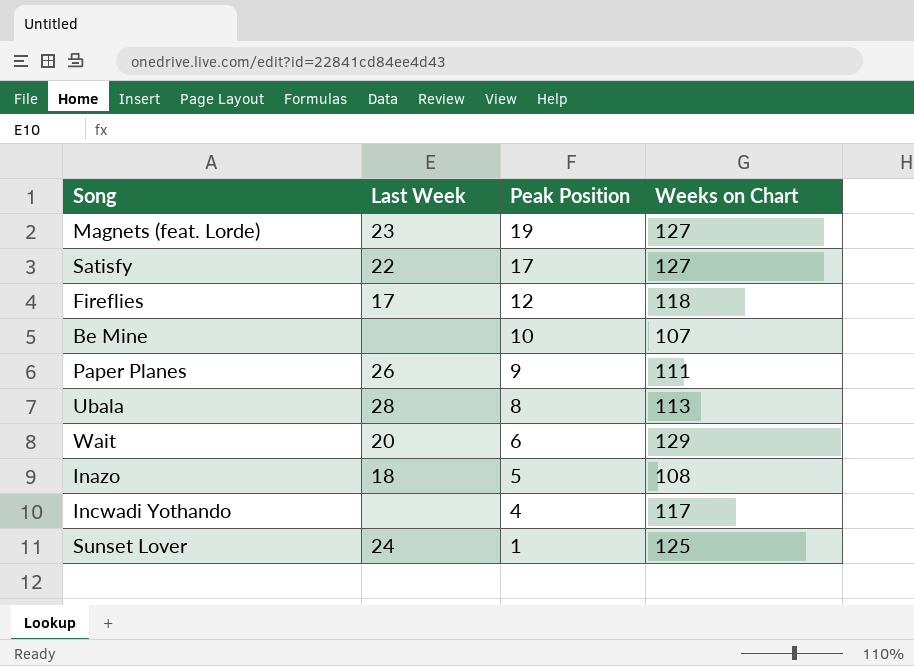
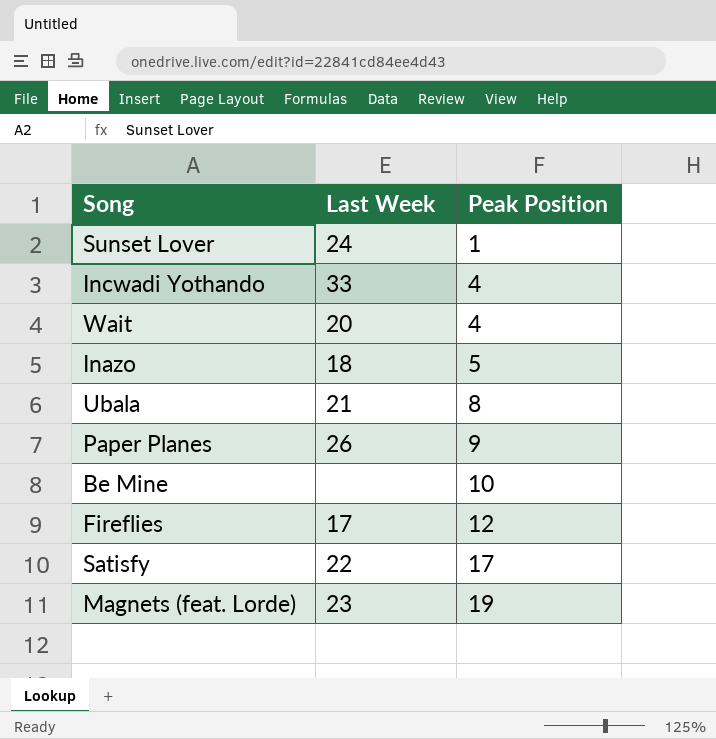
row order: Peak Position descending -> Peak Position ascending
column Weeks on Chart | position: 4 -> none
Incwadi Yothando | Last Week: none -> 33
Wait | Peak Position: 6 -> 4
Ubala | Last Week: 28 -> 21

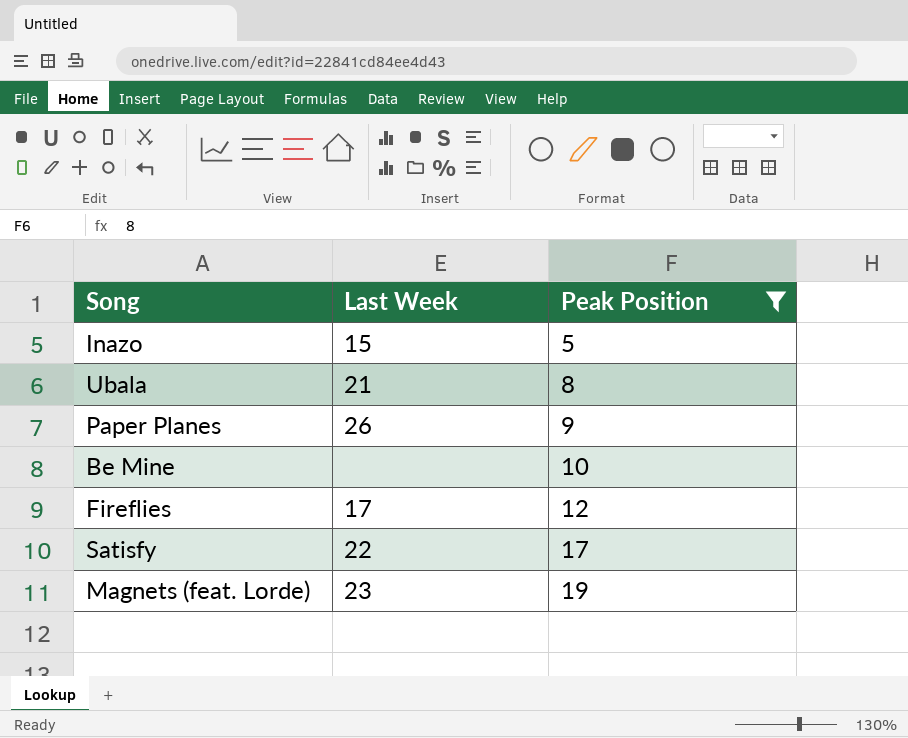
filter: none -> Peak Position >= 5
Inazo | Last Week: 18 -> 15

